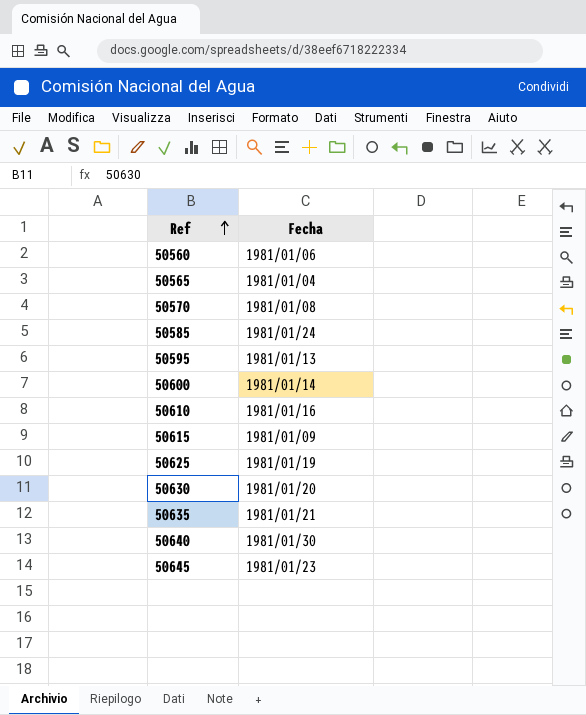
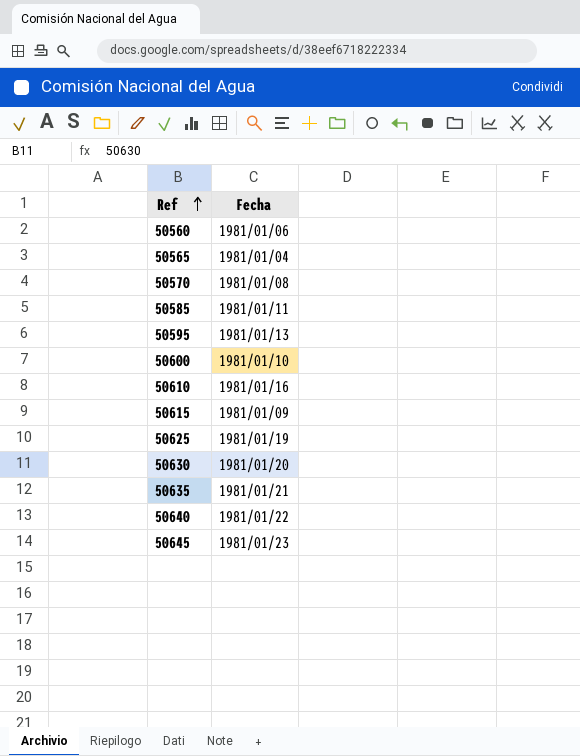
50585 | Fecha: 1981/01/24 -> 1981/01/11
50600 | Fecha: 1981/01/14 -> 1981/01/10
50640 | Fecha: 1981/01/30 -> 1981/01/22

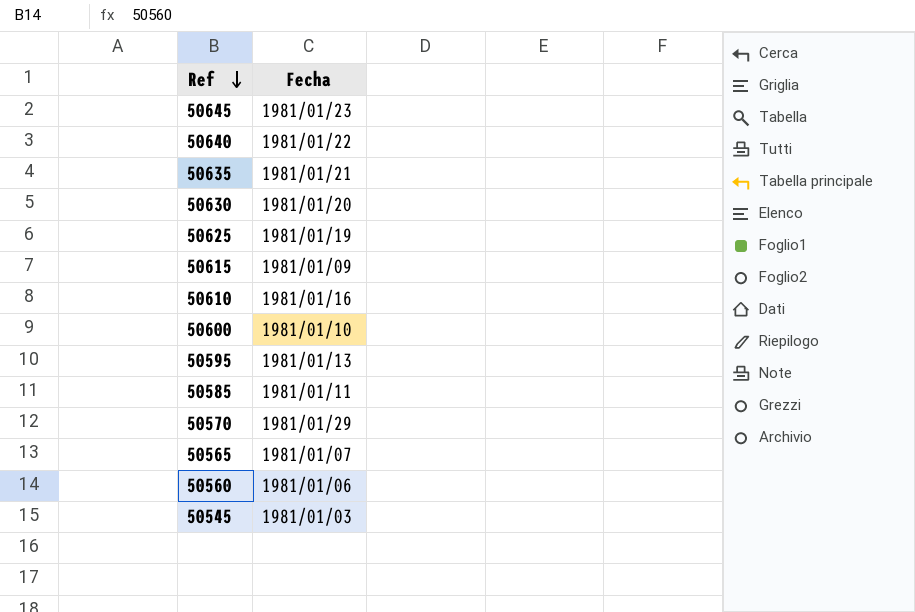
row order: Ref ascending -> Ref descending
50570 | Fecha: 1981/01/08 -> 1981/01/29
50565 | Fecha: 1981/01/04 -> 1981/01/07
row 50545: none -> 1981/01/03

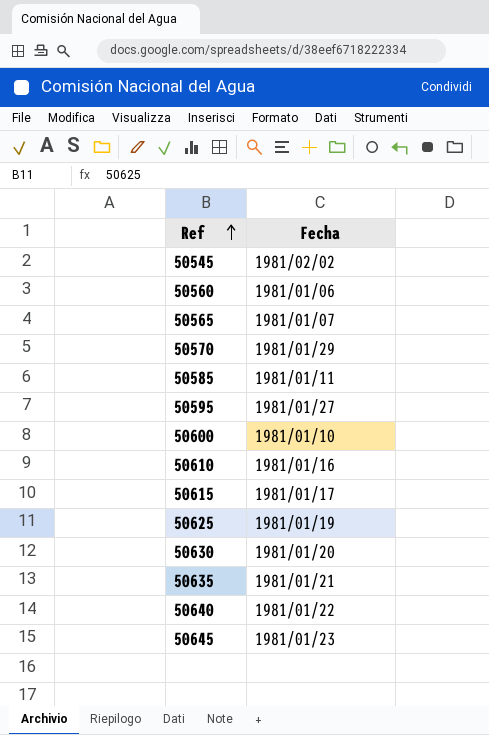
row order: Ref descending -> Ref ascending
50545 | Fecha: 1981/01/03 -> 1981/02/02
50595 | Fecha: 1981/01/13 -> 1981/01/27
50615 | Fecha: 1981/01/09 -> 1981/01/17

